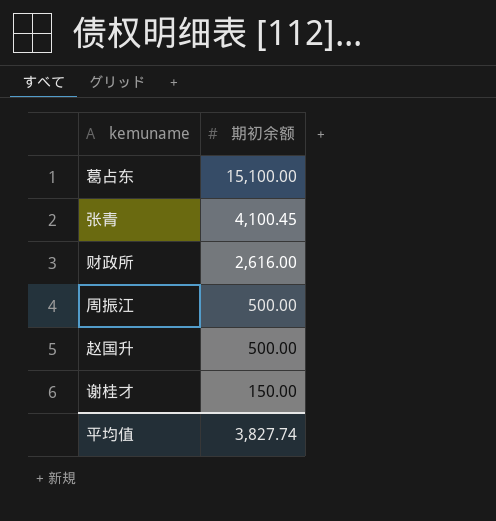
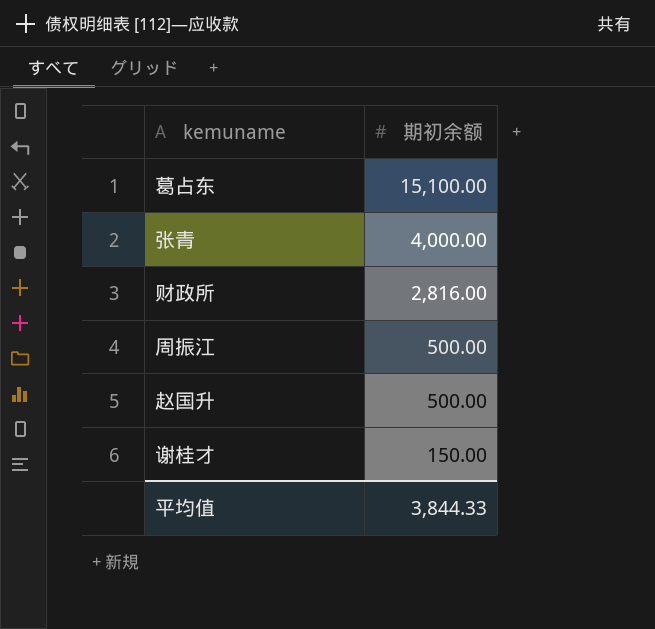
张青 | 期初余额: 4,100.45 -> 4,000.00
财政所 | 期初余额: 2,616.00 -> 2,816.00
平均值 | 期初余额: 3,827.74 -> 3,844.33

